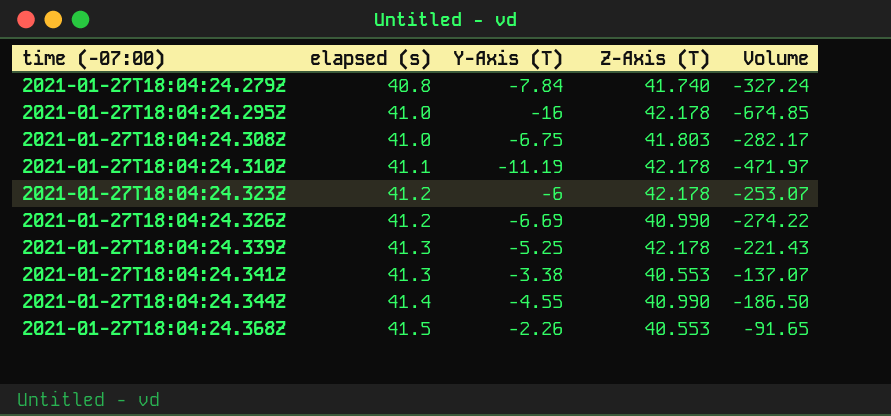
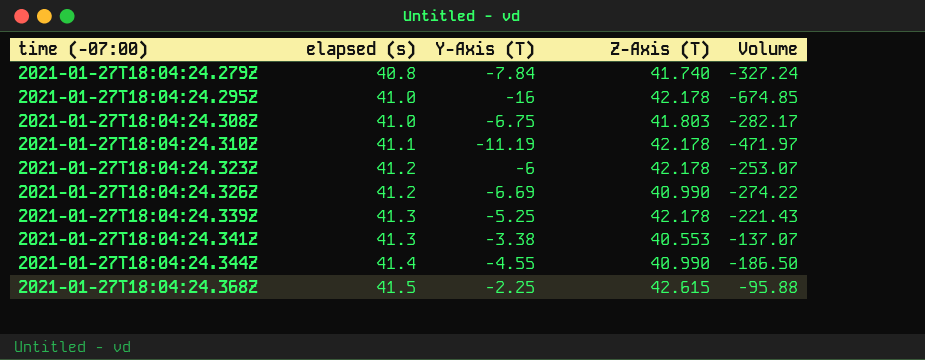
2021-01-27T18:04:24.368Z | Y-Axis (T): -2.26 -> -2.25
2021-01-27T18:04:24.368Z | Z-Axis (T): 40.553 -> 42.615
2021-01-27T18:04:24.368Z | Volume: -91.65 -> -95.88

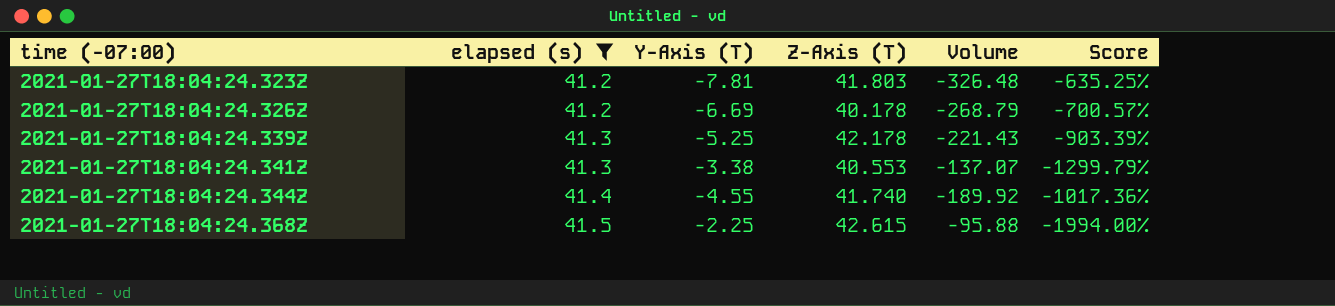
filter: none -> elapsed (s) >= 41.2
column Score | formula: none -> ([Z-Axis (T)] - [Y-Axis (T)]) / [Y-Axis (T)]
2021-01-27T18:04:24.323Z | Y-Axis (T): -6 -> -7.81
2021-01-27T18:04:24.323Z | Z-Axis (T): 42.178 -> 41.803
2021-01-27T18:04:24.323Z | Volume: -253.07 -> -326.48
2021-01-27T18:04:24.326Z | Z-Axis (T): 40.990 -> 40.178
2021-01-27T18:04:24.326Z | Volume: -274.22 -> -268.79
2021-01-27T18:04:24.344Z | Z-Axis (T): 40.990 -> 41.740
2021-01-27T18:04:24.344Z | Volume: -186.50 -> -189.92

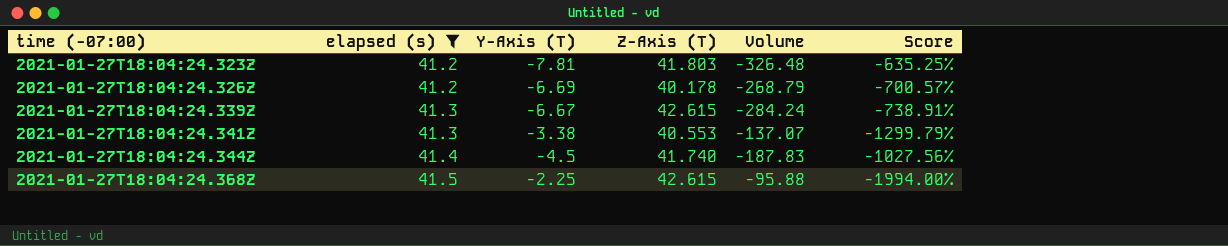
2021-01-27T18:04:24.339Z | Y-Axis (T): -5.25 -> -6.67
2021-01-27T18:04:24.339Z | Z-Axis (T): 42.178 -> 42.615
2021-01-27T18:04:24.339Z | Volume: -221.43 -> -284.24
2021-01-27T18:04:24.339Z | Score: -903.39% -> -738.91%
2021-01-27T18:04:24.344Z | Y-Axis (T): -4.55 -> -4.5
2021-01-27T18:04:24.344Z | Volume: -189.92 -> -187.83
2021-01-27T18:04:24.344Z | Score: -1017.36% -> -1027.56%

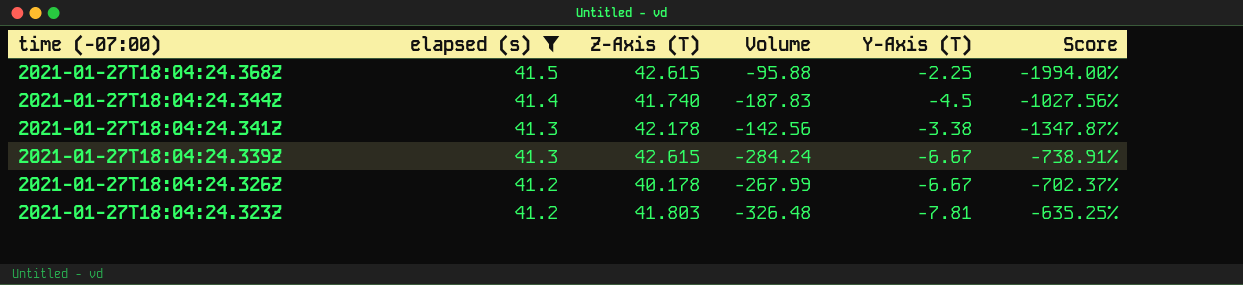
row order: time (-07:00) ascending -> time (-07:00) descending
column Y-Axis (T) | position: 3 -> 5
2021-01-27T18:04:24.341Z | Z-Axis (T): 40.553 -> 42.178
2021-01-27T18:04:24.341Z | Volume: -137.07 -> -142.56
2021-01-27T18:04:24.341Z | Score: -1299.79% -> -1347.87%
2021-01-27T18:04:24.326Z | Volume: -268.79 -> -267.99
2021-01-27T18:04:24.326Z | Y-Axis (T): -6.69 -> -6.67
2021-01-27T18:04:24.326Z | Score: -700.57% -> -702.37%

